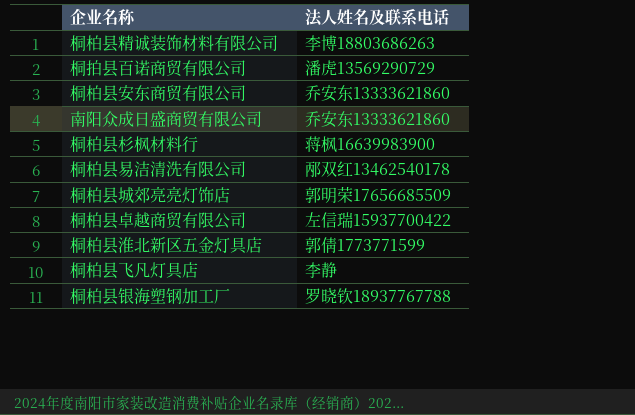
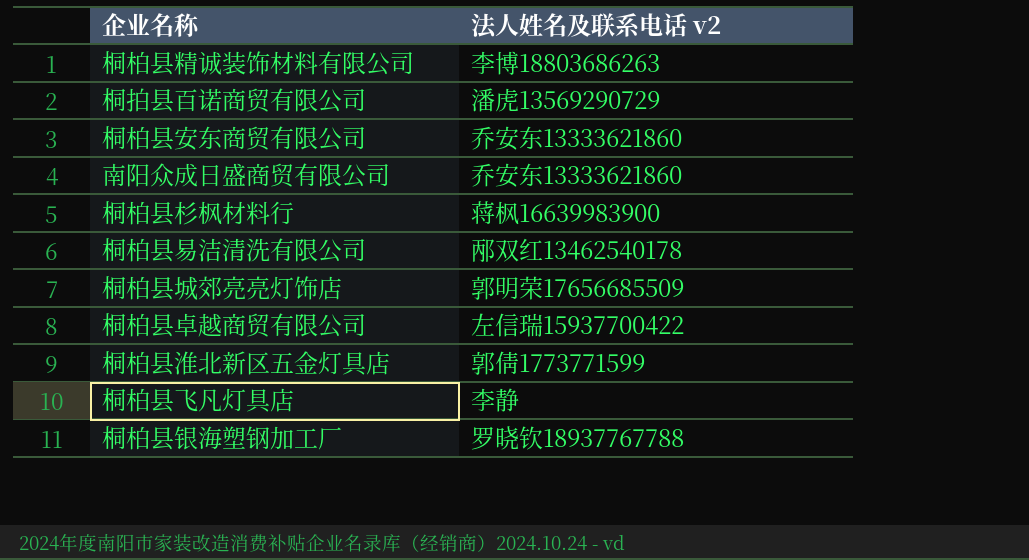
column name: 法人姓名及联系电话 -> 法人姓名及联系电话 v2

